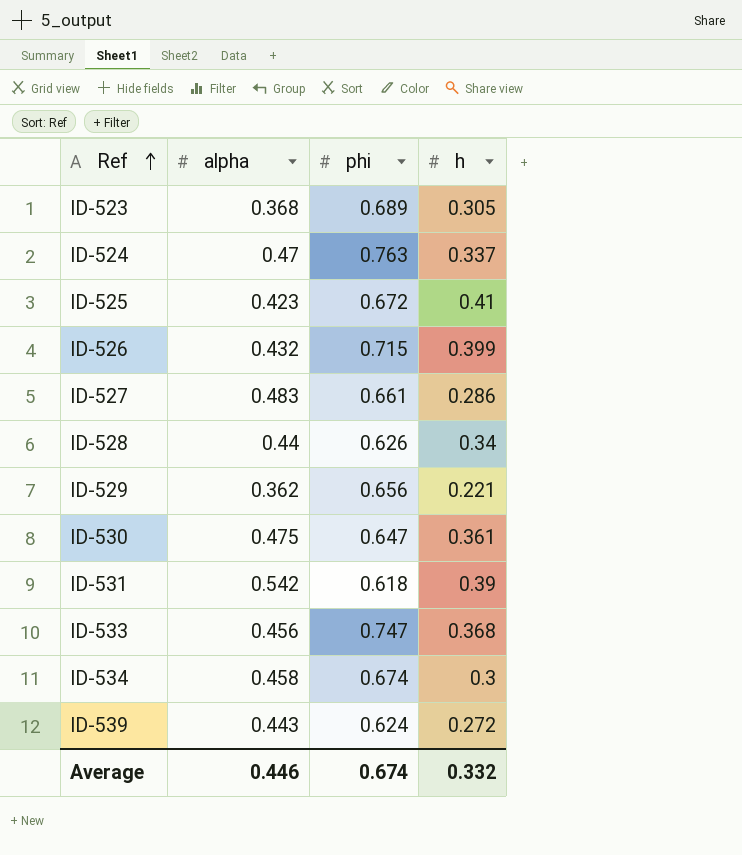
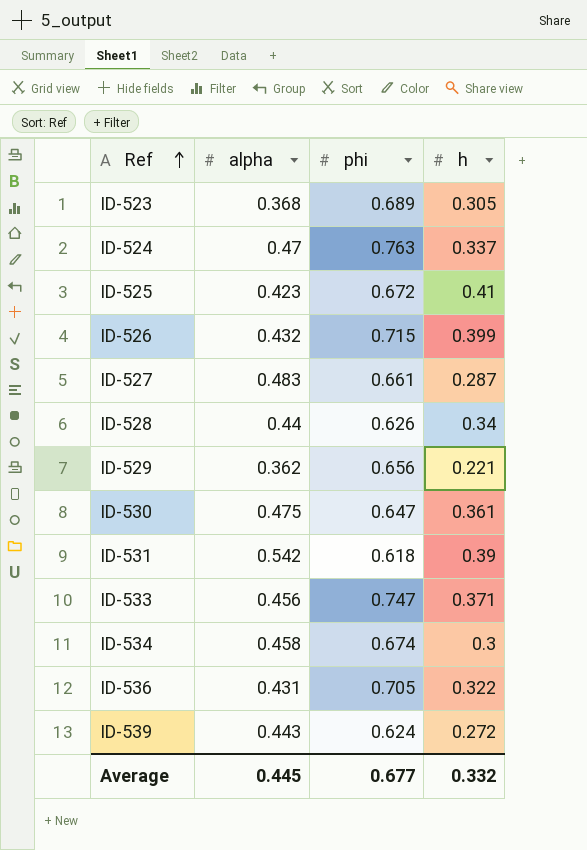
ID-527 | h: 0.286 -> 0.287
ID-533 | h: 0.368 -> 0.371
row ID-536: none -> 0.431 | 0.705 | 0.322
Average | alpha: 0.446 -> 0.445
Average | phi: 0.674 -> 0.677

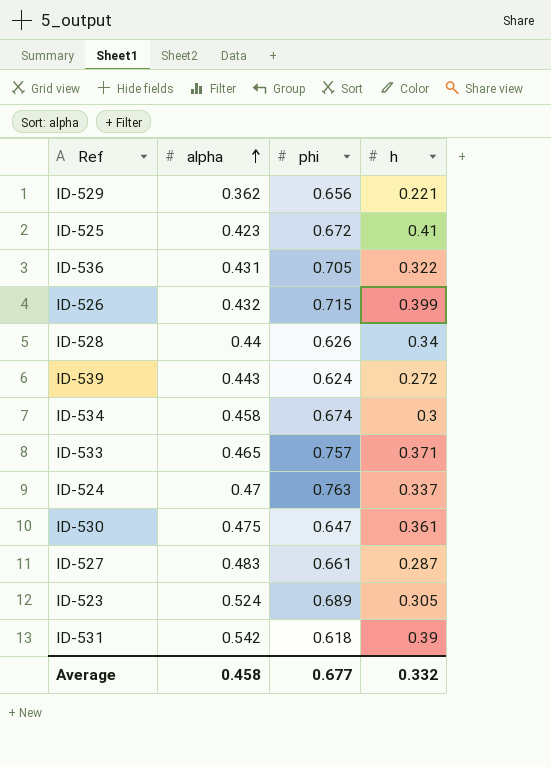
row order: Ref ascending -> alpha ascending
ID-533 | alpha: 0.456 -> 0.465
ID-533 | phi: 0.747 -> 0.757
ID-523 | alpha: 0.368 -> 0.524
Average | alpha: 0.445 -> 0.458

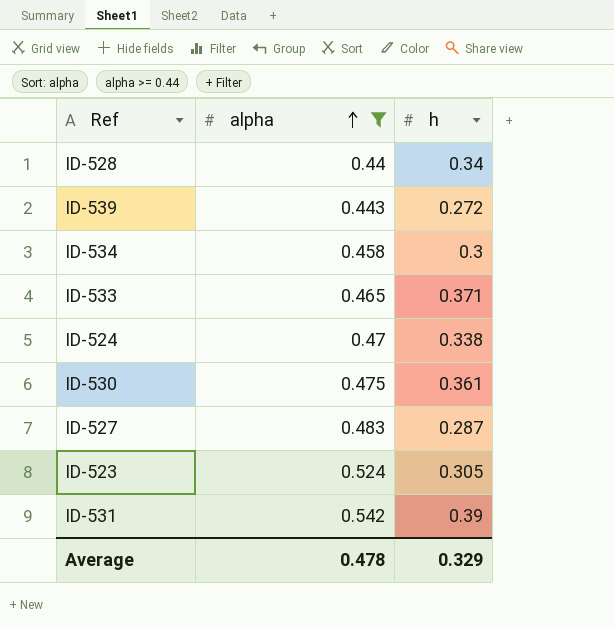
filter: none -> alpha >= 0.44
column phi | position: 3 -> none
ID-524 | h: 0.337 -> 0.338
Average | alpha: 0.458 -> 0.478
Average | h: 0.332 -> 0.329

